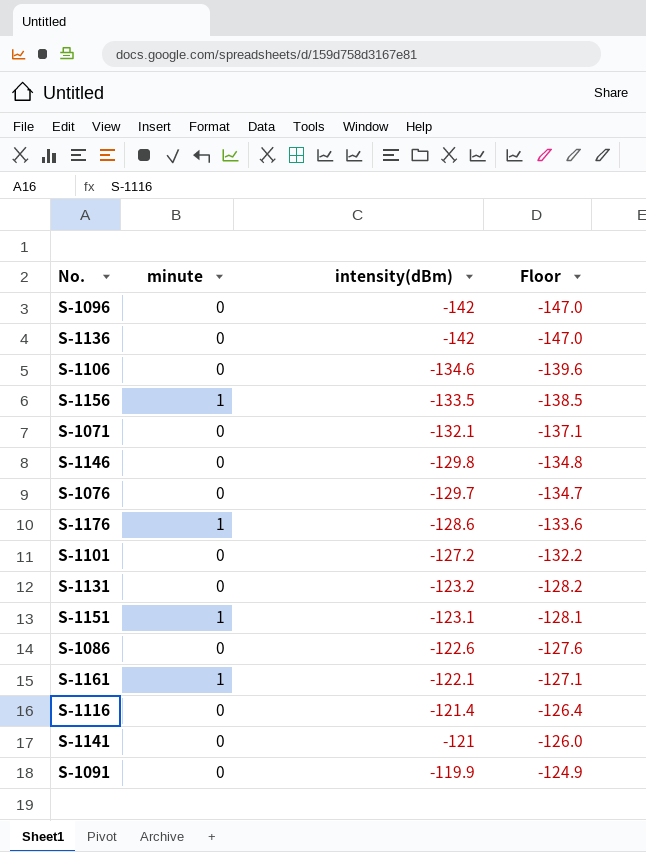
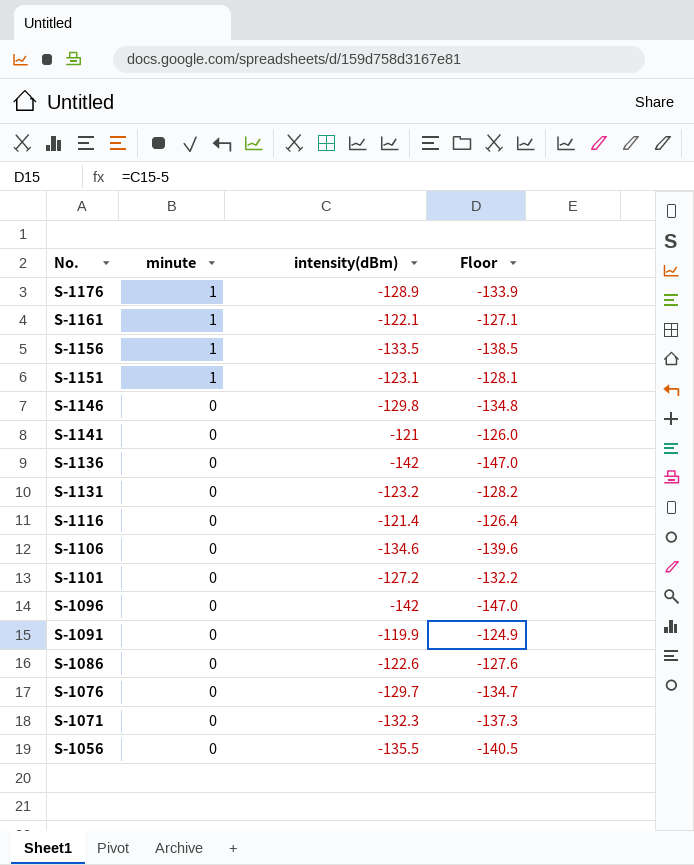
row order: intensity(dBm) ascending -> No. descending
S-1176 | intensity(dBm): -128.6 -> -128.9
S-1176 | Floor: -133.6 -> -133.9
S-1071 | intensity(dBm): -132.1 -> -132.3
S-1071 | Floor: -137.1 -> -137.3
row S-1056: none -> 0 | -135.5 | -140.5

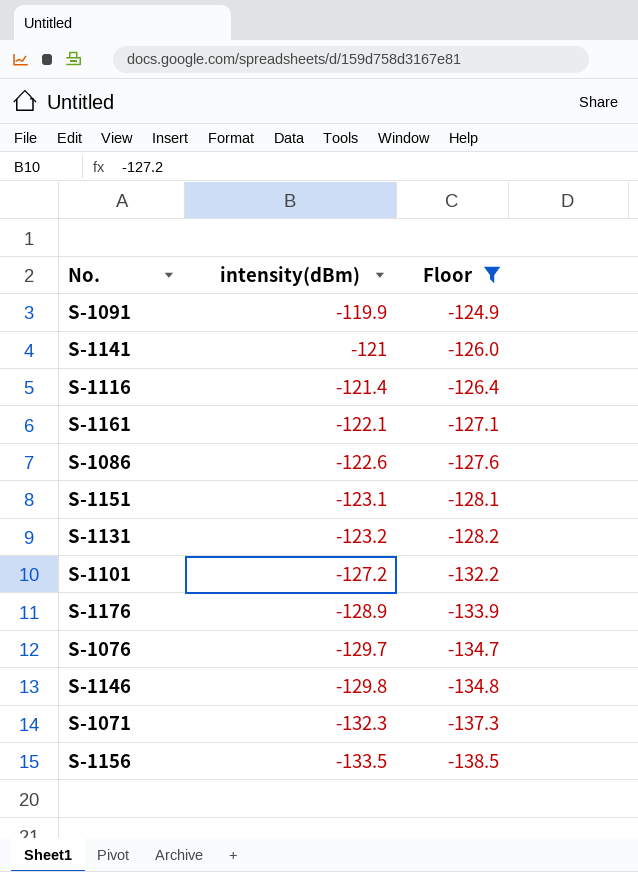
filter: none -> Floor >= -138.5
row order: No. descending -> intensity(dBm) descending
column minute | position: 2 -> none

